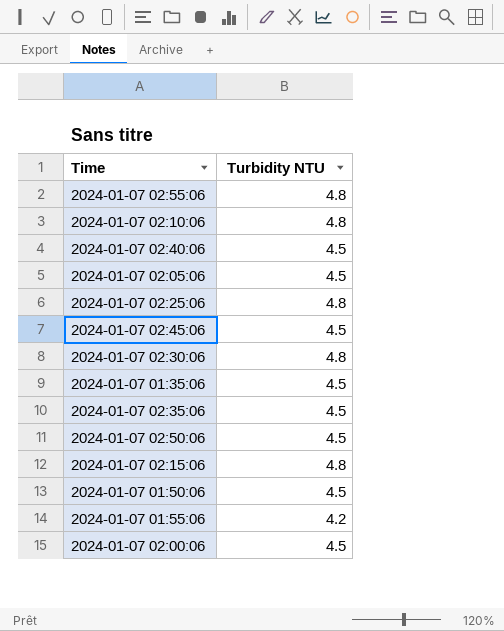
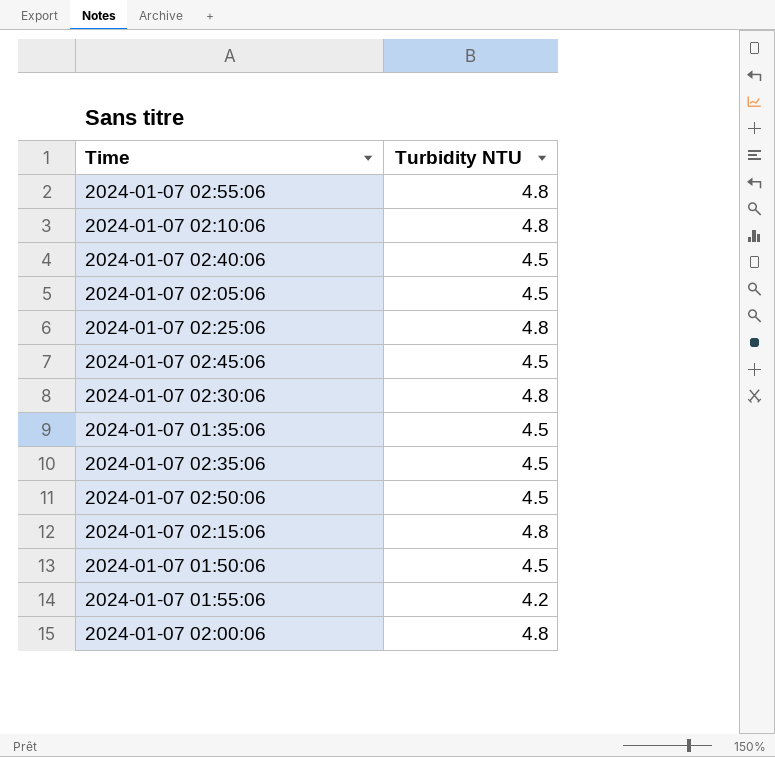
2024-01-07 02:00:06 | Turbidity NTU: 4.5 -> 4.8

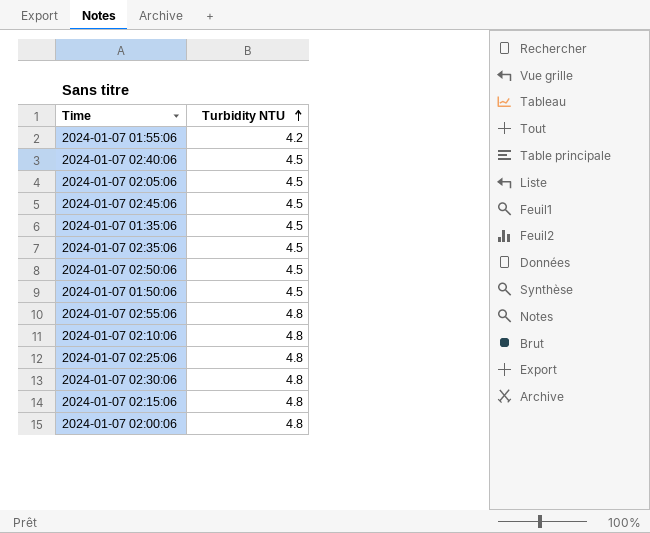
row order: none -> Turbidity NTU ascending

